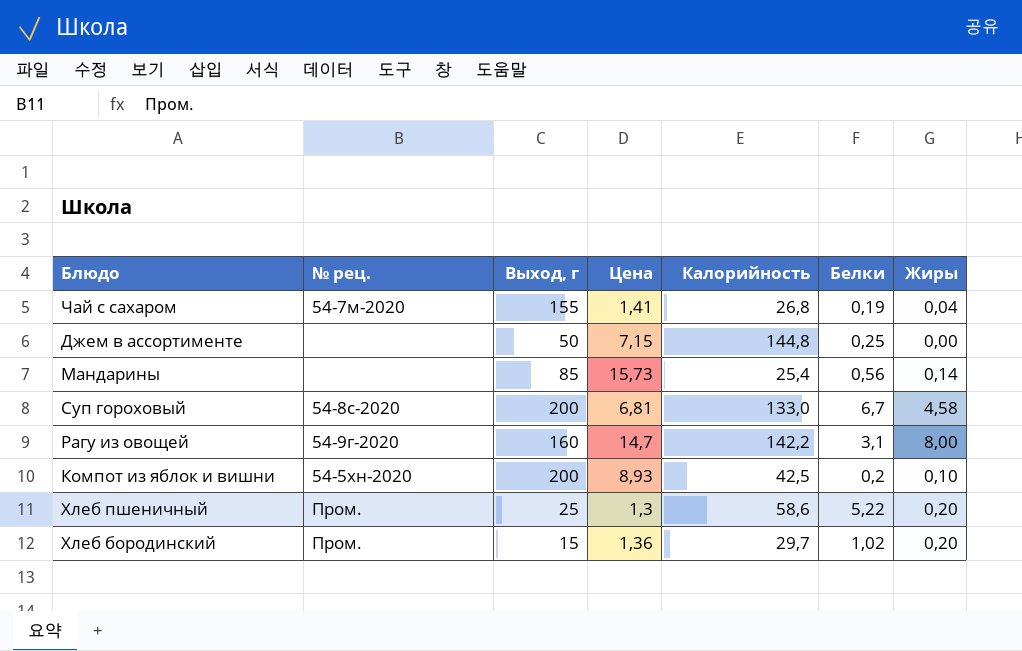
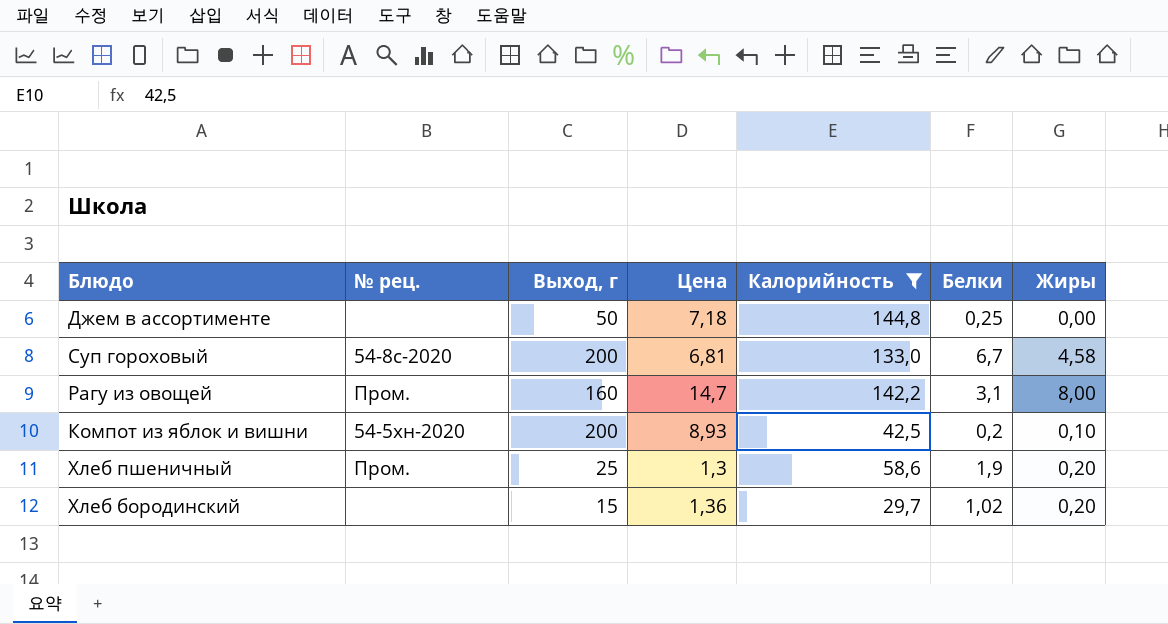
filter: none -> Калорийность >= 29,7
Джем в ассортименте | Цена: 7,15 -> 7,18
Рагу из овощей | № рец.: 54-9г-2020 -> Пром.
Хлеб пшеничный | Белки: 5,22 -> 1,9
Хлеб бородинский | № рец.: Пром. -> none

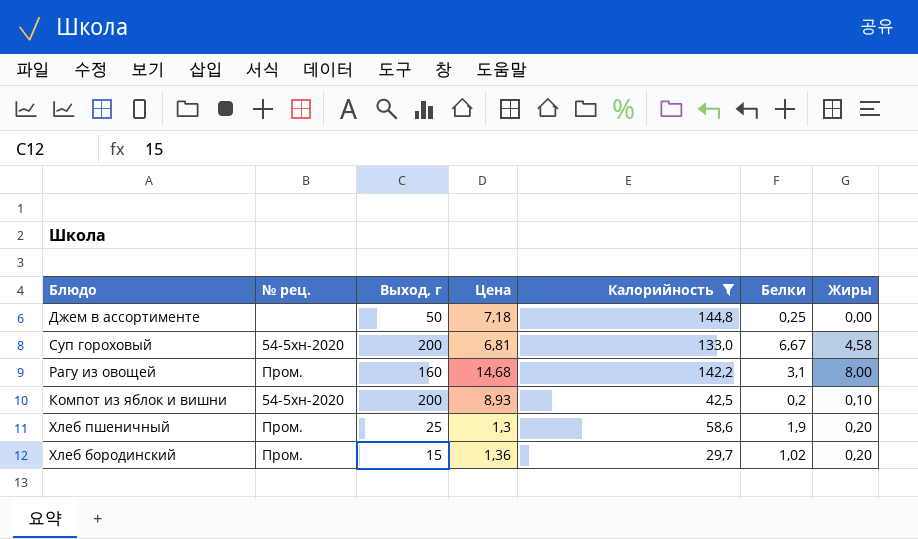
Суп гороховый | № рец.: 54-8с-2020 -> 54-5хн-2020
Суп гороховый | Белки: 6,7 -> 6,67
Рагу из овощей | Цена: 14,7 -> 14,68
Хлеб бородинский | № рец.: none -> Пром.

